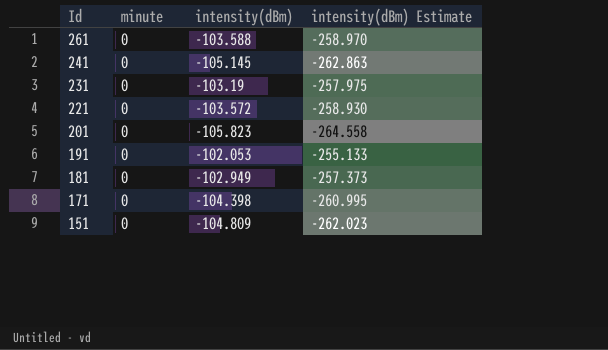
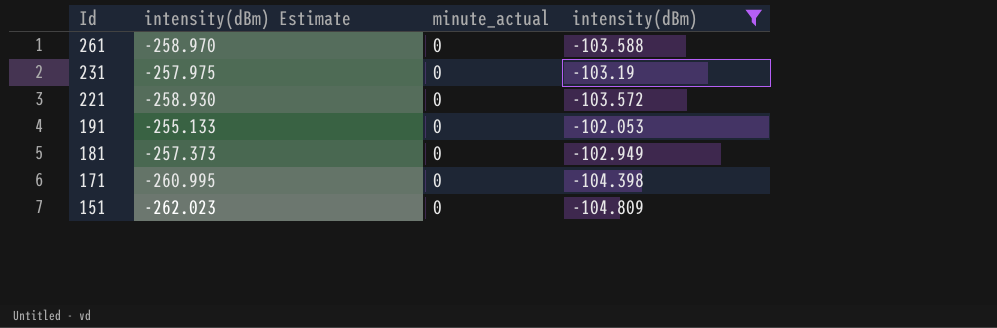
filter: none -> intensity(dBm) >= -104.809
column intensity(dBm) Estimate | position: 4 -> 2
column name: minute -> minute_actual

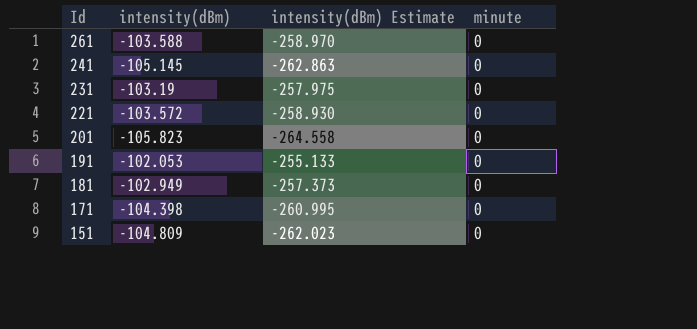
filter: intensity(dBm) >= -104.809 -> none
column intensity(dBm) | position: 4 -> 2
column name: minute_actual -> minute

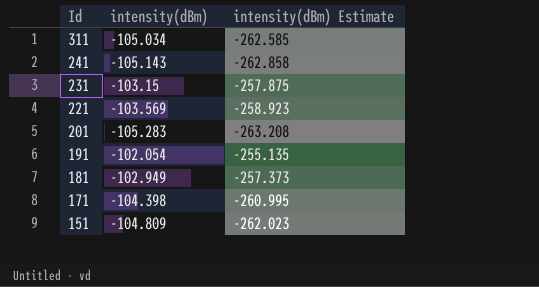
column minute | position: 4 -> none
row 261: -103.588 | -258.970 | 0 -> none
row 311: none -> -105.034 | -262.585
241 | intensity(dBm): -105.145 -> -105.143
241 | intensity(dBm) Estimate: -262.863 -> -262.858
231 | intensity(dBm): -103.19 -> -103.15
231 | intensity(dBm) Estimate: -257.975 -> -257.875
221 | intensity(dBm): -103.572 -> -103.569
221 | intensity(dBm) Estimate: -258.930 -> -258.923
201 | intensity(dBm): -105.823 -> -105.283
201 | intensity(dBm) Estimate: -264.558 -> -263.208
191 | intensity(dBm): -102.053 -> -102.054
191 | intensity(dBm) Estimate: -255.133 -> -255.135

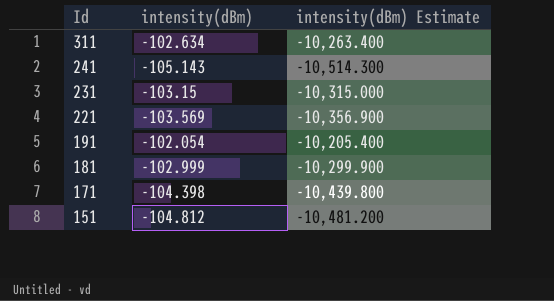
column intensity(dBm) Estimate | formula: [intensity(dBm)] * 2.5 -> [intensity(dBm)] * 100
row 201: -105.283 | -263.208 -> none
311 | intensity(dBm): -105.034 -> -102.634
181 | intensity(dBm): -102.949 -> -102.999
151 | intensity(dBm): -104.809 -> -104.812

